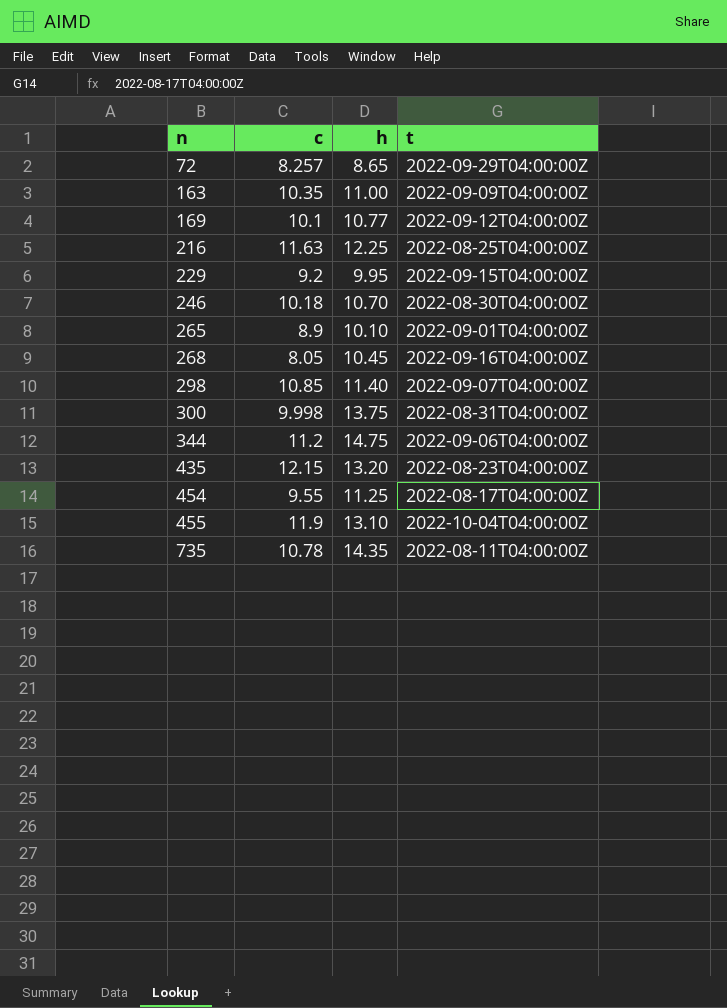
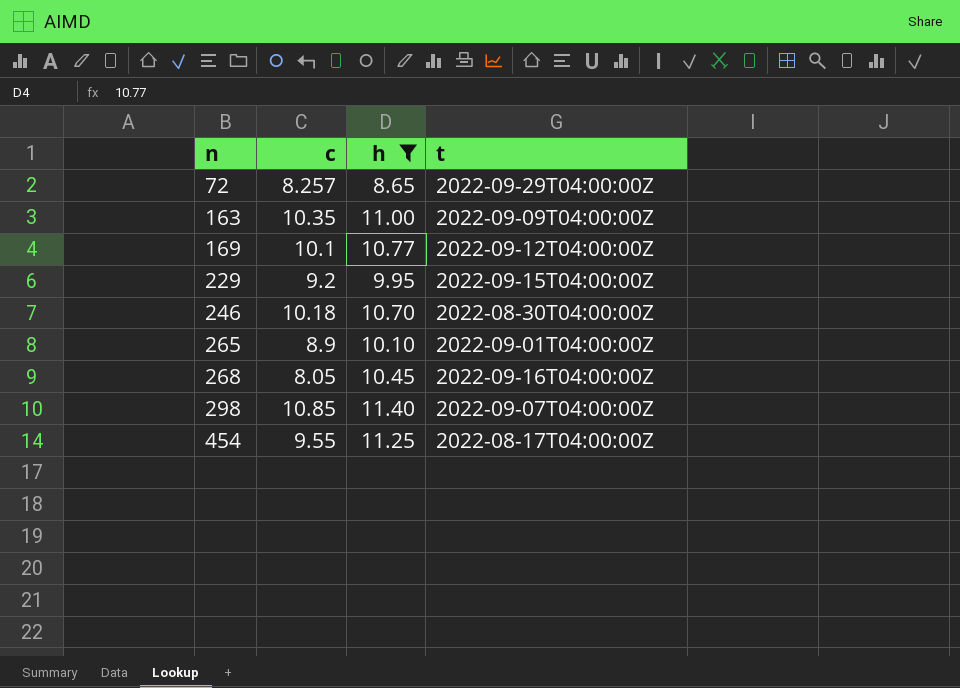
filter: none -> h <= 11.40

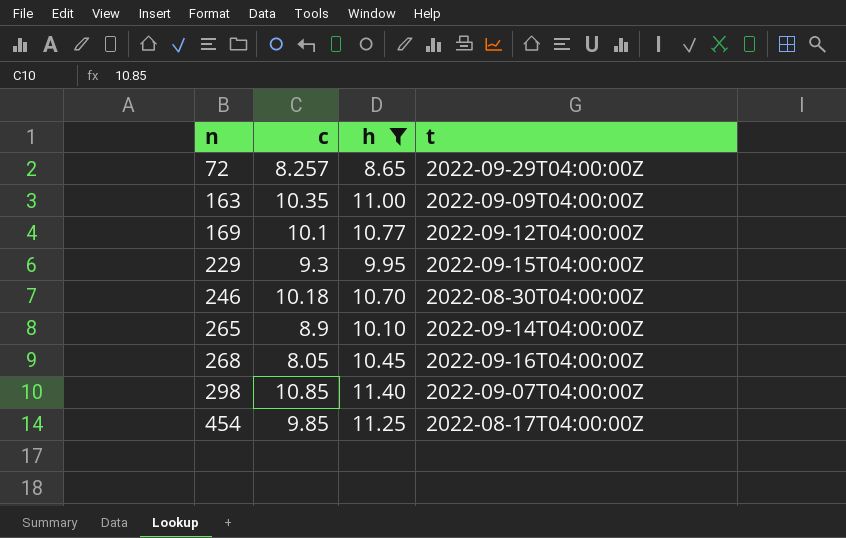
229 | c: 9.2 -> 9.3
265 | t: 2022-09-01T04:00:00Z -> 2022-09-14T04:00:00Z
454 | c: 9.55 -> 9.85

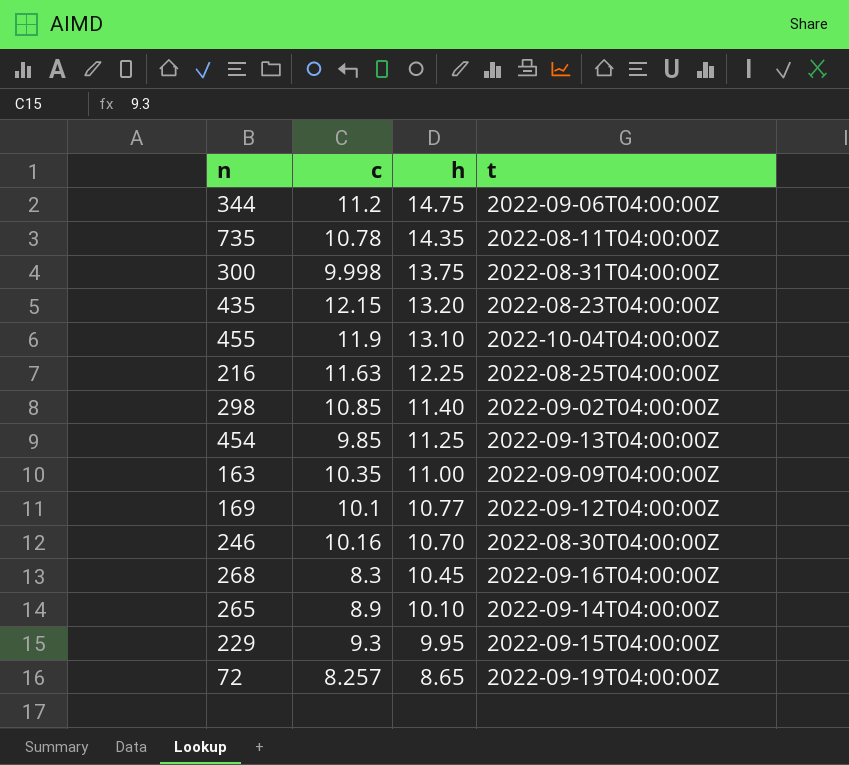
filter: h <= 11.40 -> none
row order: n ascending -> h descending
298 | t: 2022-09-07T04:00:00Z -> 2022-09-02T04:00:00Z
454 | t: 2022-08-17T04:00:00Z -> 2022-09-13T04:00:00Z
246 | c: 10.18 -> 10.16
268 | c: 8.05 -> 8.3
72 | t: 2022-09-29T04:00:00Z -> 2022-09-19T04:00:00Z

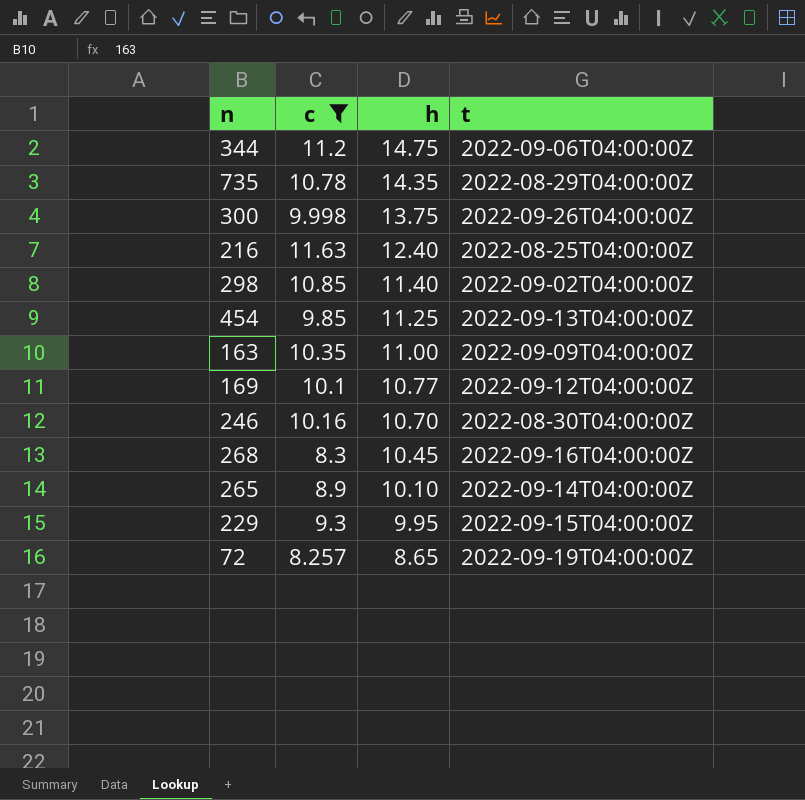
filter: none -> c <= 11.63
735 | t: 2022-08-11T04:00:00Z -> 2022-08-29T04:00:00Z
300 | t: 2022-08-31T04:00:00Z -> 2022-09-26T04:00:00Z
216 | h: 12.25 -> 12.40

